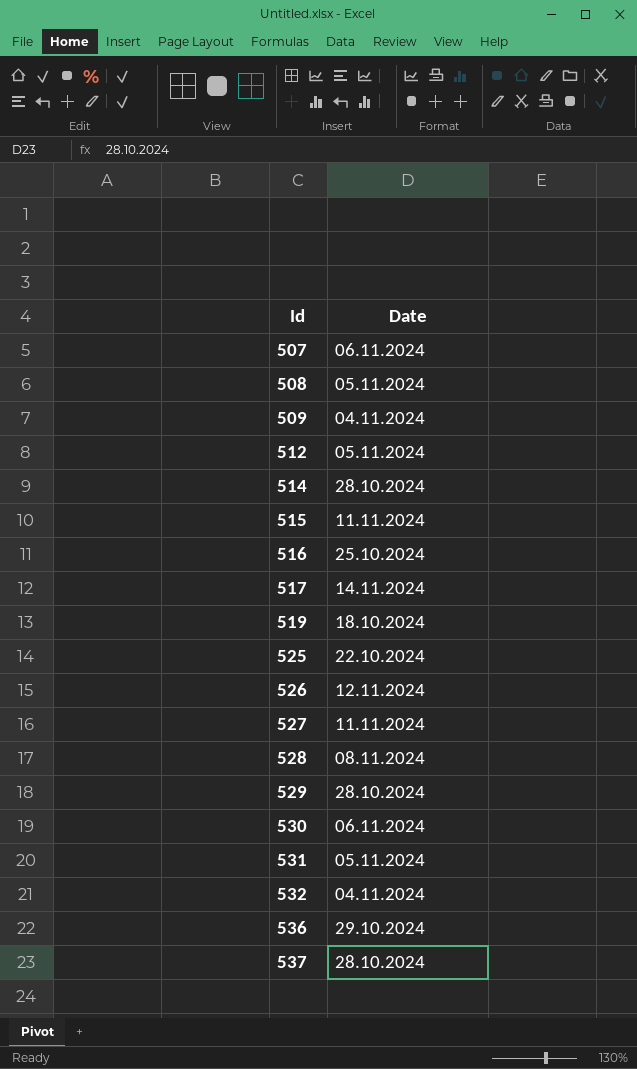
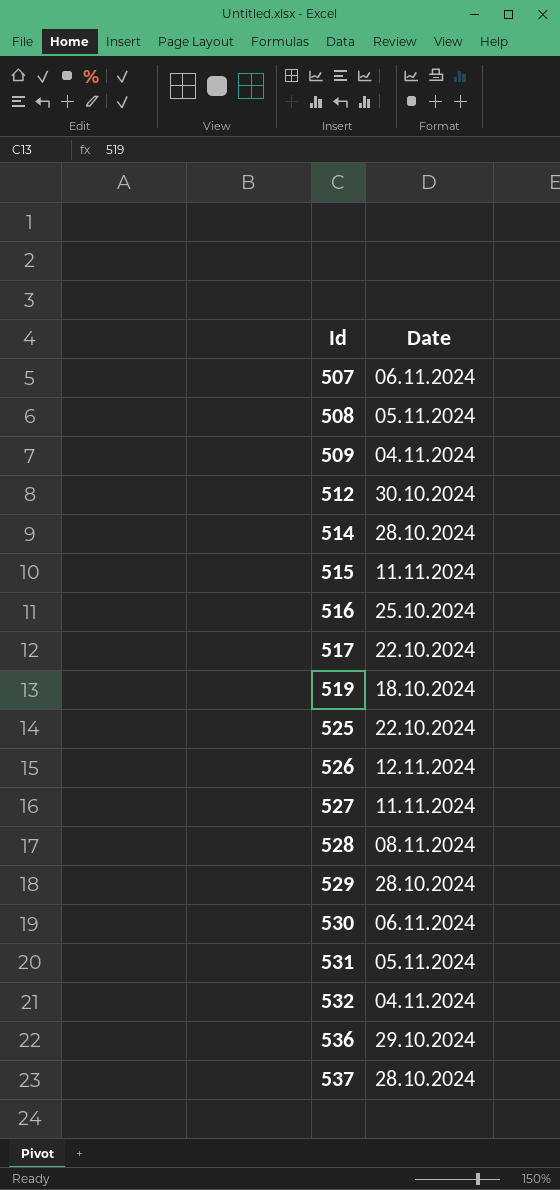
512 | Date: 05.11.2024 -> 30.10.2024
517 | Date: 14.11.2024 -> 22.10.2024

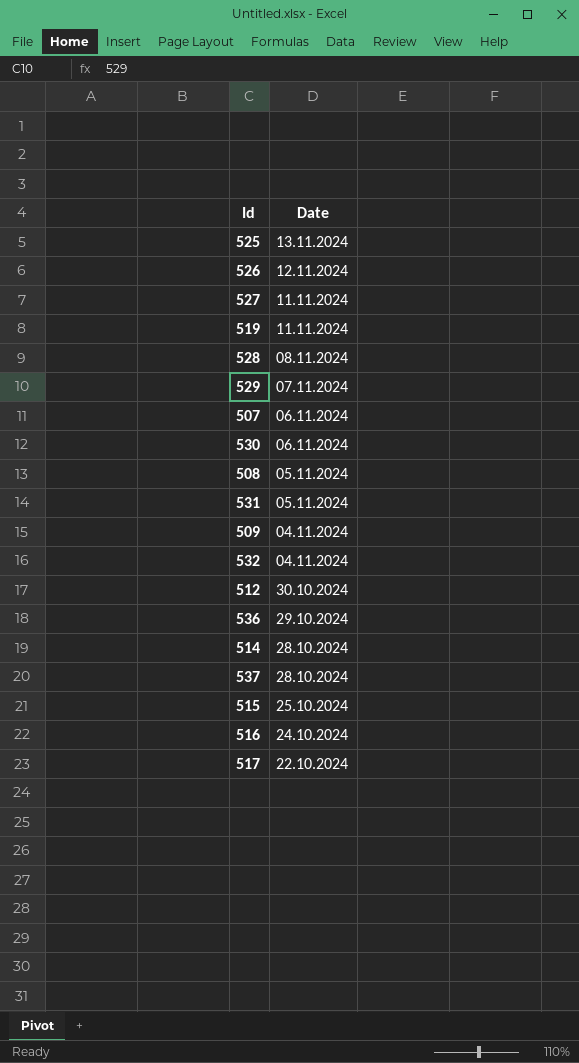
row order: Id ascending -> Date descending
525 | Date: 22.10.2024 -> 13.11.2024
519 | Date: 18.10.2024 -> 11.11.2024
529 | Date: 28.10.2024 -> 07.11.2024
515 | Date: 11.11.2024 -> 25.10.2024
516 | Date: 25.10.2024 -> 24.10.2024

